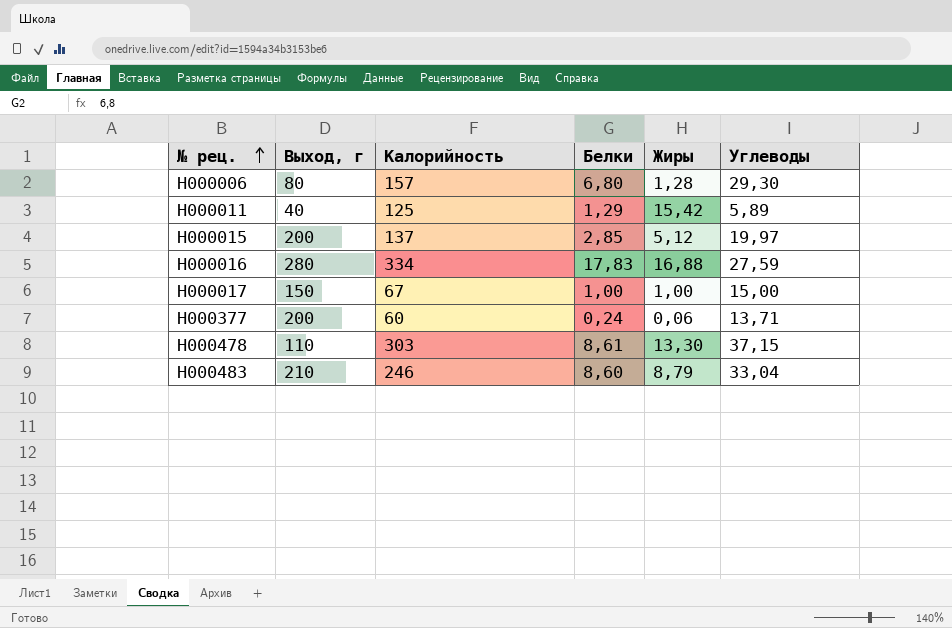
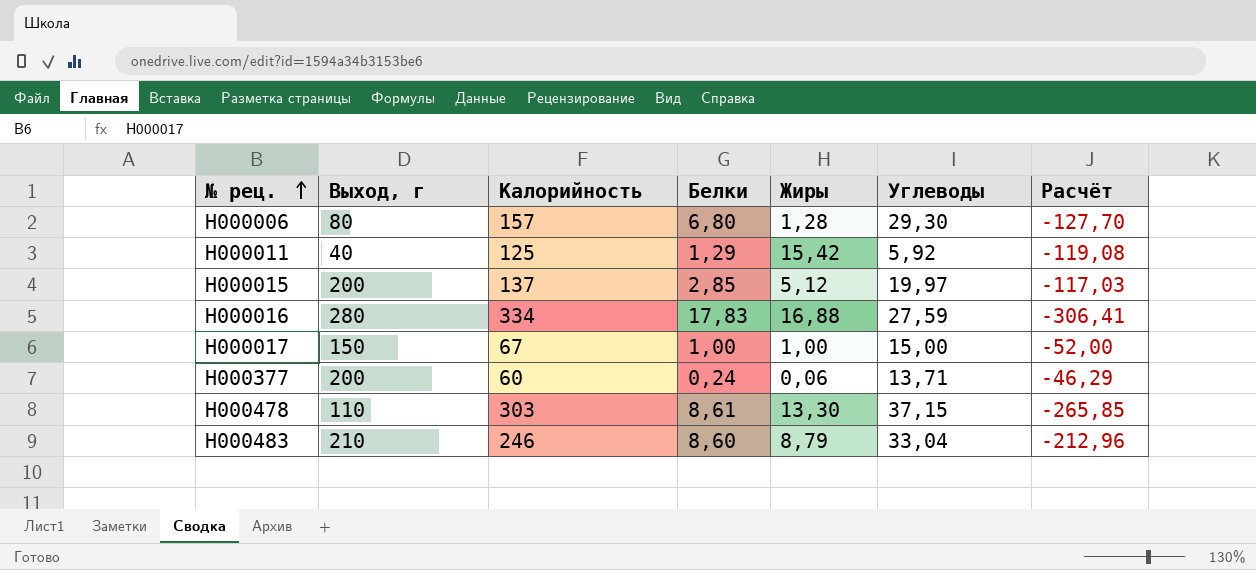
column Расчёт | formula: none -> [Углеводы] - [Калорийность]
Н000011 | Углеводы: 5,89 -> 5,92

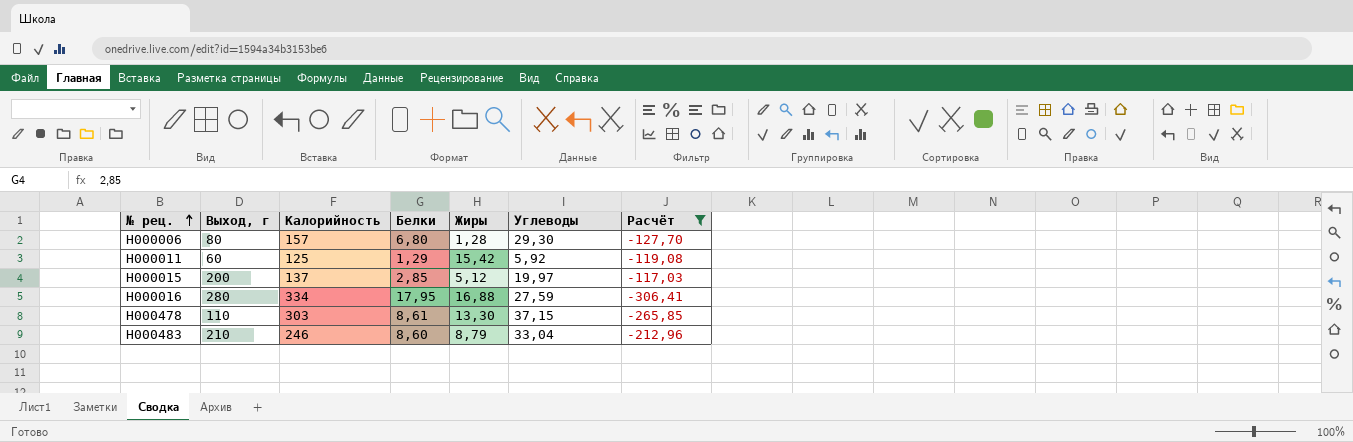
filter: none -> Расчёт <= -117,03
Н000011 | Выход, г: 40 -> 60
Н000016 | Белки: 17,83 -> 17,95

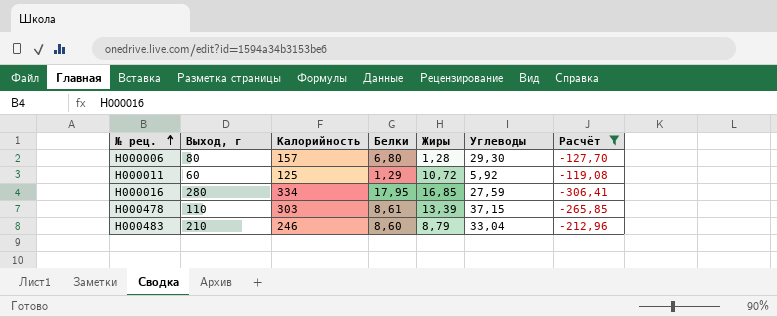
row Н000015: 200 | 137 | 2,85 | 5,12 | 19,97 | -117,03 -> none
Н000011 | Жиры: 15,42 -> 10,72
Н000016 | Жиры: 16,88 -> 16,85
Н000478 | Жиры: 13,30 -> 13,39

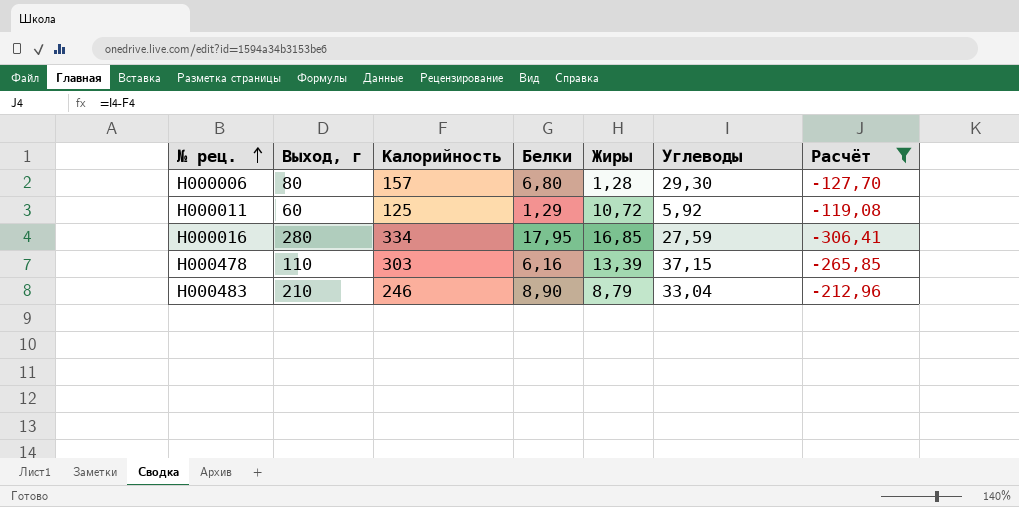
Н000478 | Белки: 8,61 -> 6,16
Н000483 | Белки: 8,60 -> 8,90

